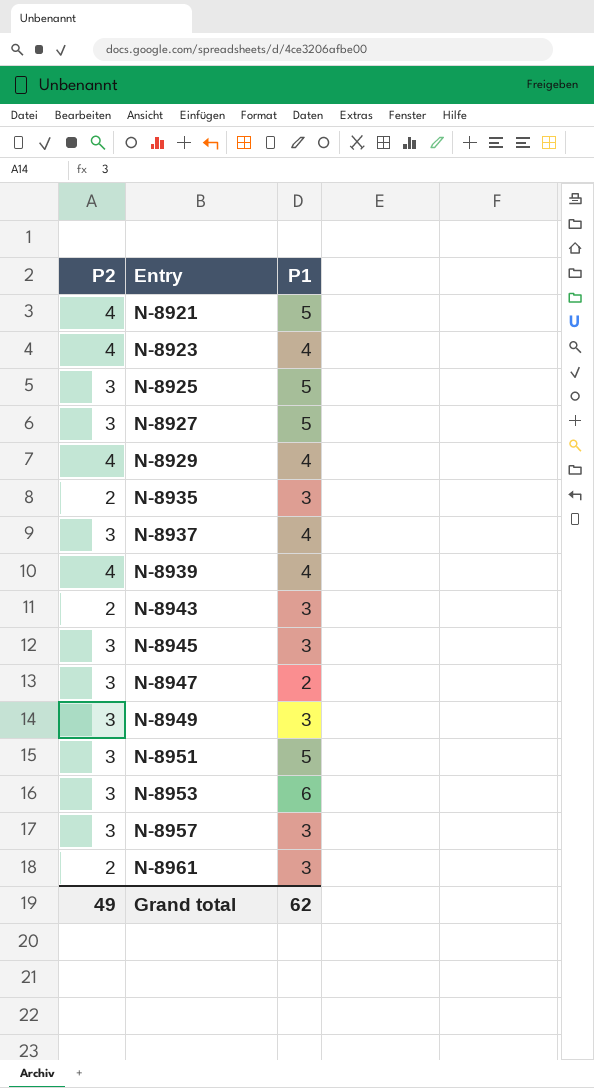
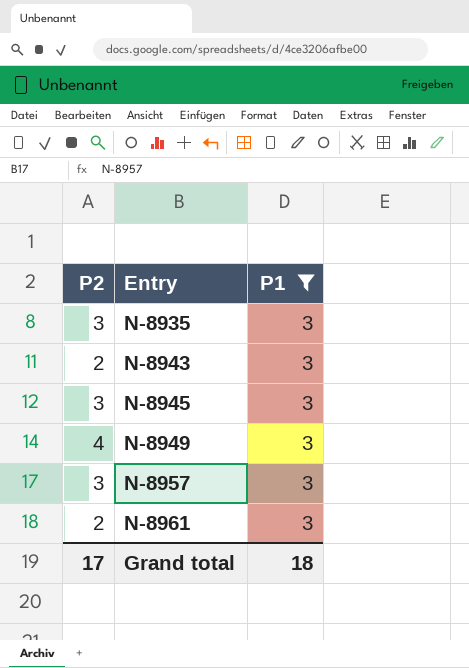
filter: none -> P1 = 3
N-8935 | P2: 2 -> 3
N-8949 | P2: 3 -> 4
Grand total | P2: 49 -> 17
Grand total | P1: 62 -> 18

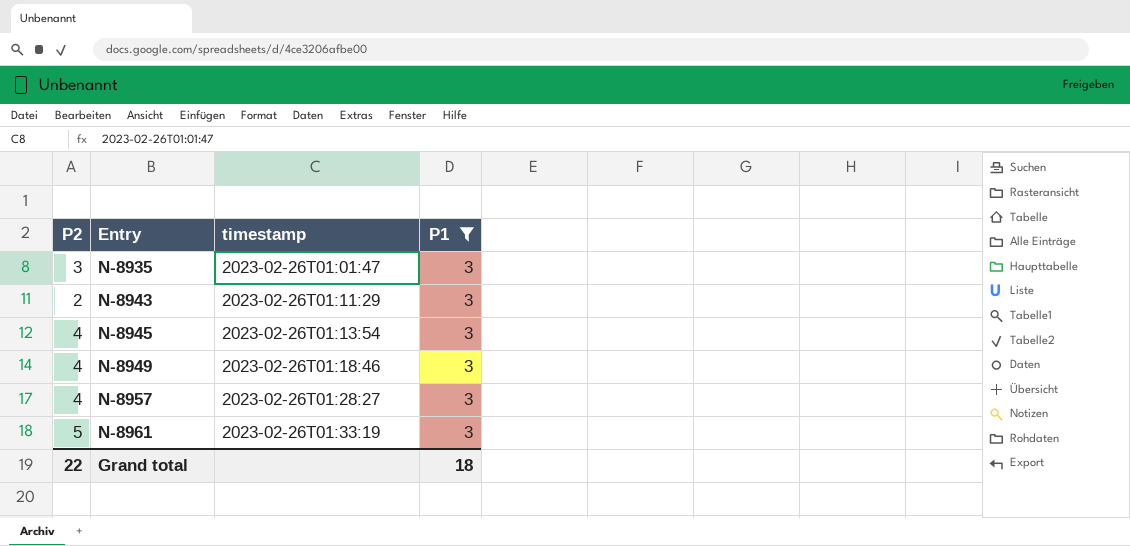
column timestamp | position: none -> 3
N-8945 | P2: 3 -> 4
N-8957 | P2: 3 -> 4
N-8961 | P2: 2 -> 5
Grand total | P2: 17 -> 22

